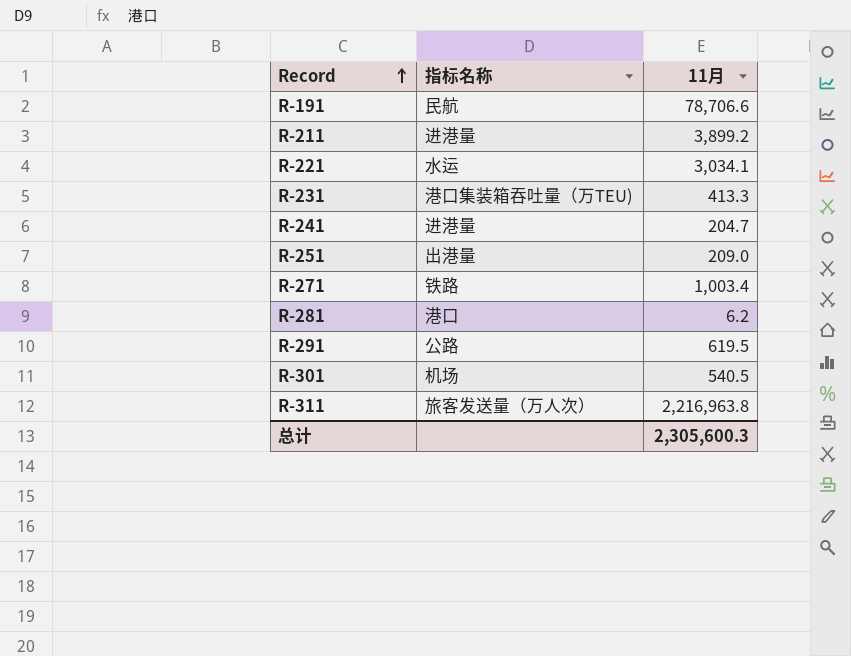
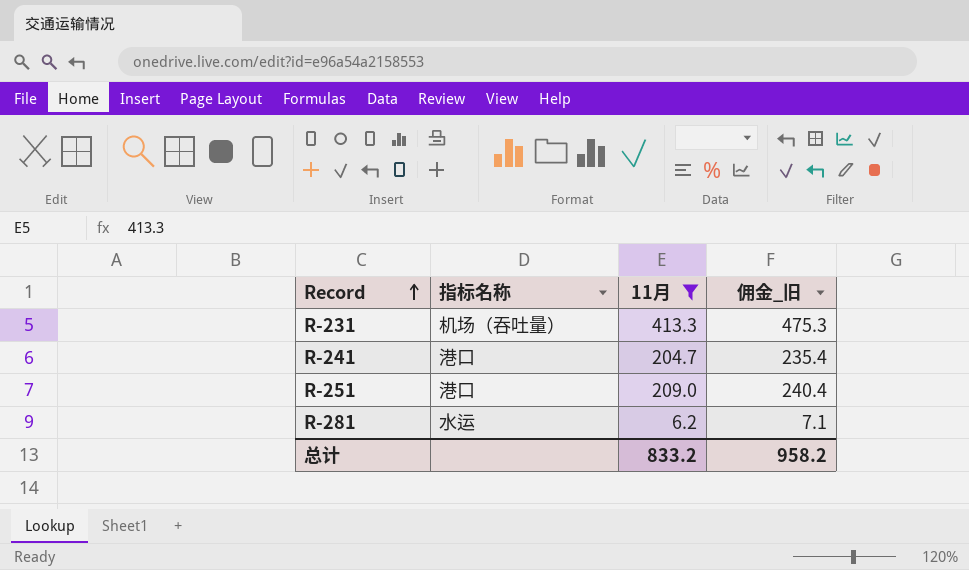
filter: none -> 11月 <= 413.3
column 佣金_旧 | formula: none -> [11月] * 1.15
R-231 | 指标名称: 港口集装箱吞吐量（万TEU) -> 机场（吞吐量）
R-241 | 指标名称: 进港量 -> 港口
R-251 | 指标名称: 出港量 -> 港口
R-281 | 指标名称: 港口 -> 水运
总计 | 11月: 2,305,600.3 -> 833.2

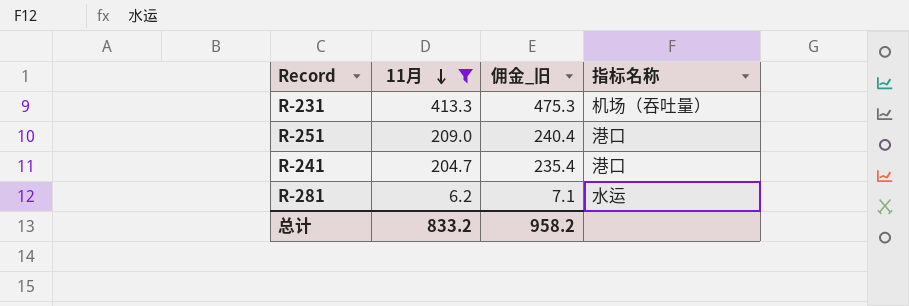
row order: Record ascending -> 11月 descending
column 指标名称 | position: 2 -> 4

